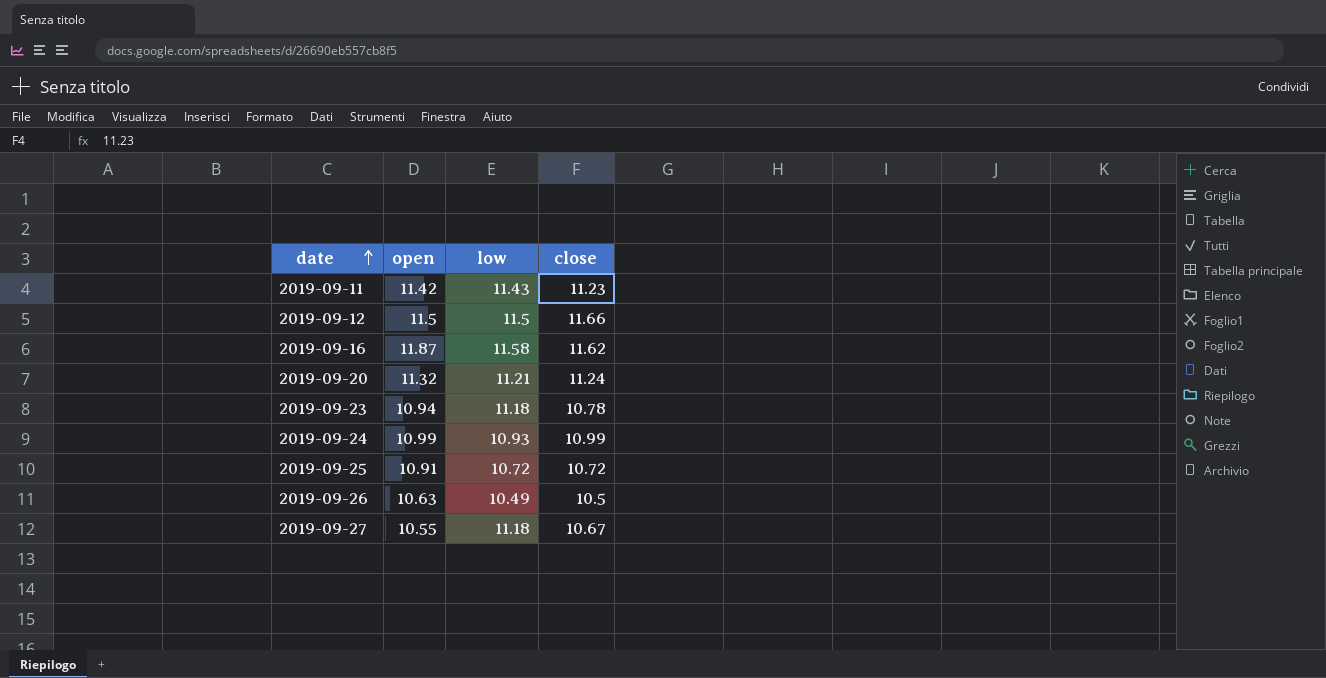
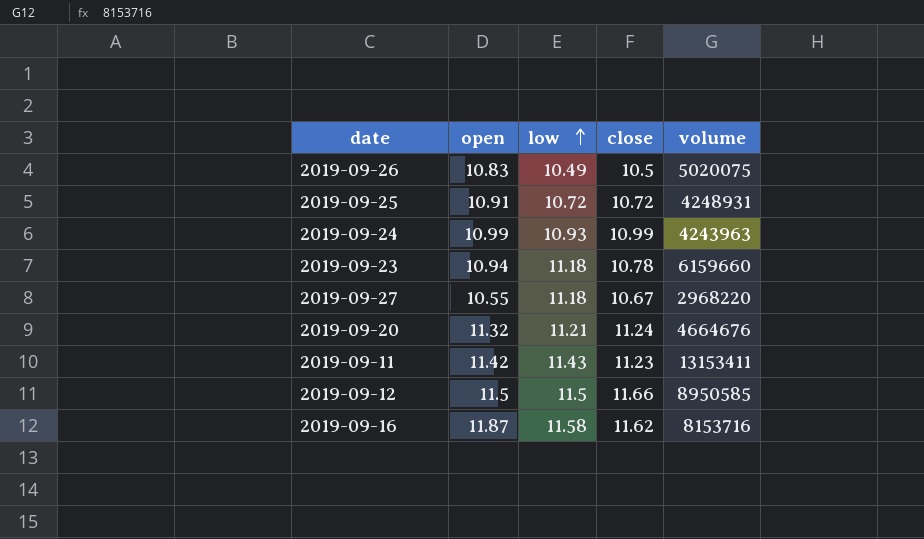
row order: date ascending -> low ascending
column volume | position: none -> 5
2019-09-26 | open: 10.63 -> 10.83

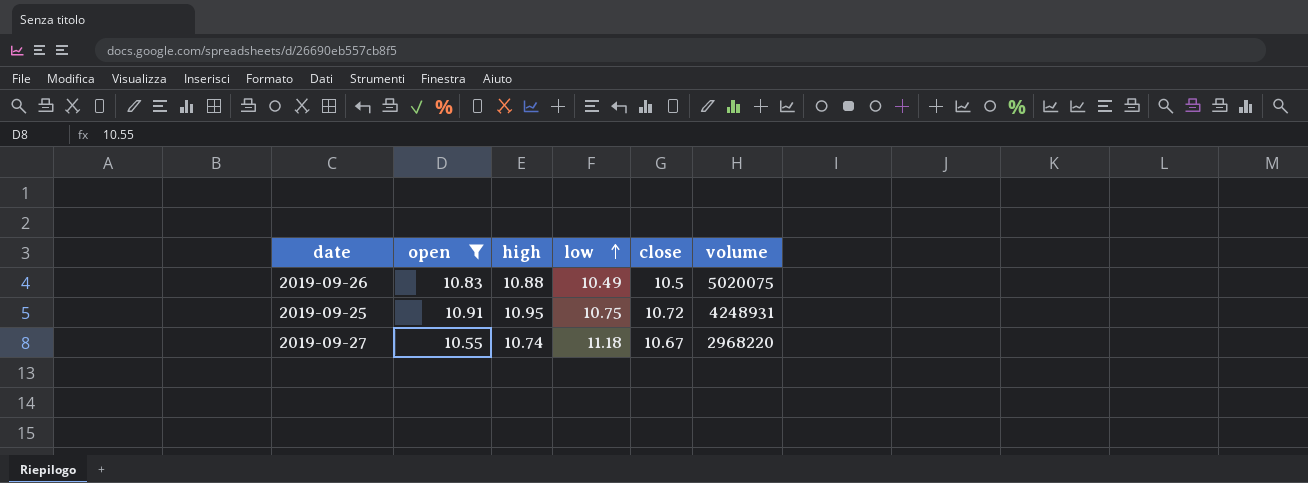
filter: none -> open <= 10.91
column high | position: none -> 3
2019-09-25 | low: 10.72 -> 10.75

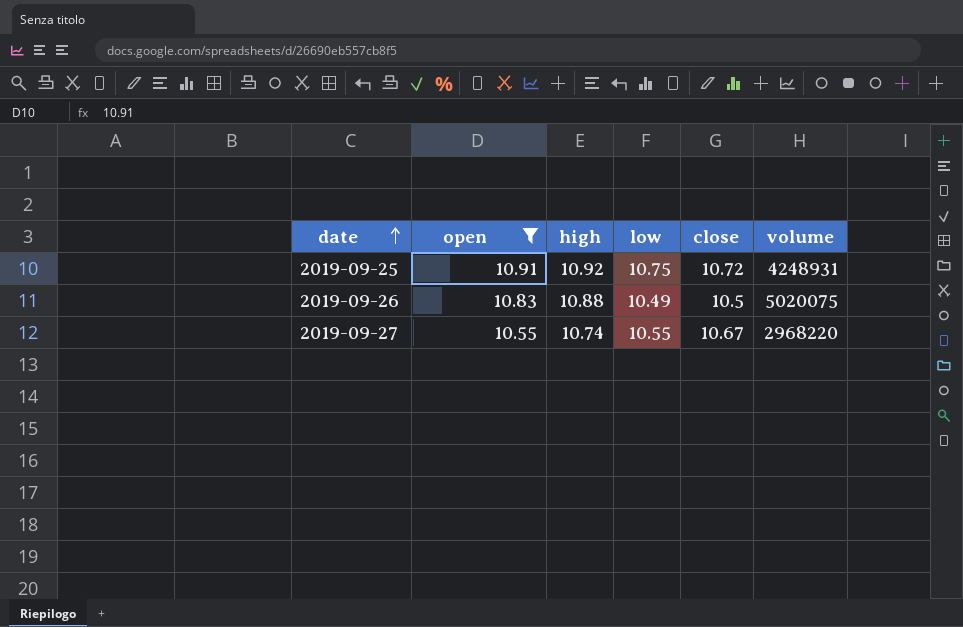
row order: low ascending -> date ascending
2019-09-25 | high: 10.95 -> 10.92
2019-09-27 | low: 11.18 -> 10.55

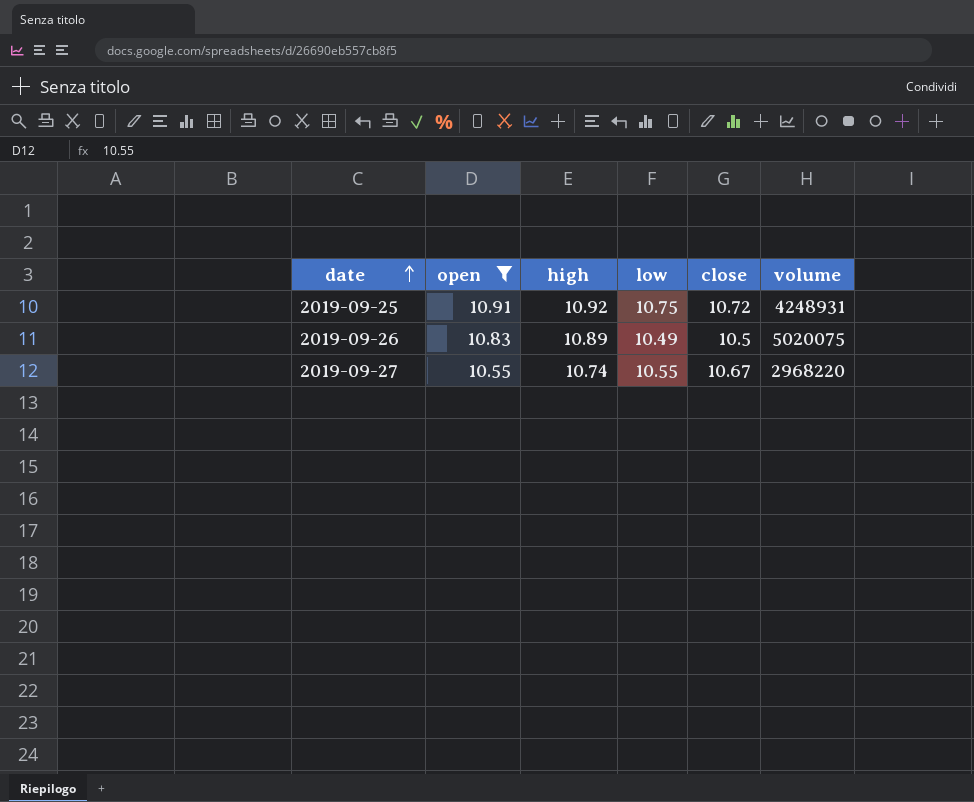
2019-09-26 | high: 10.88 -> 10.89

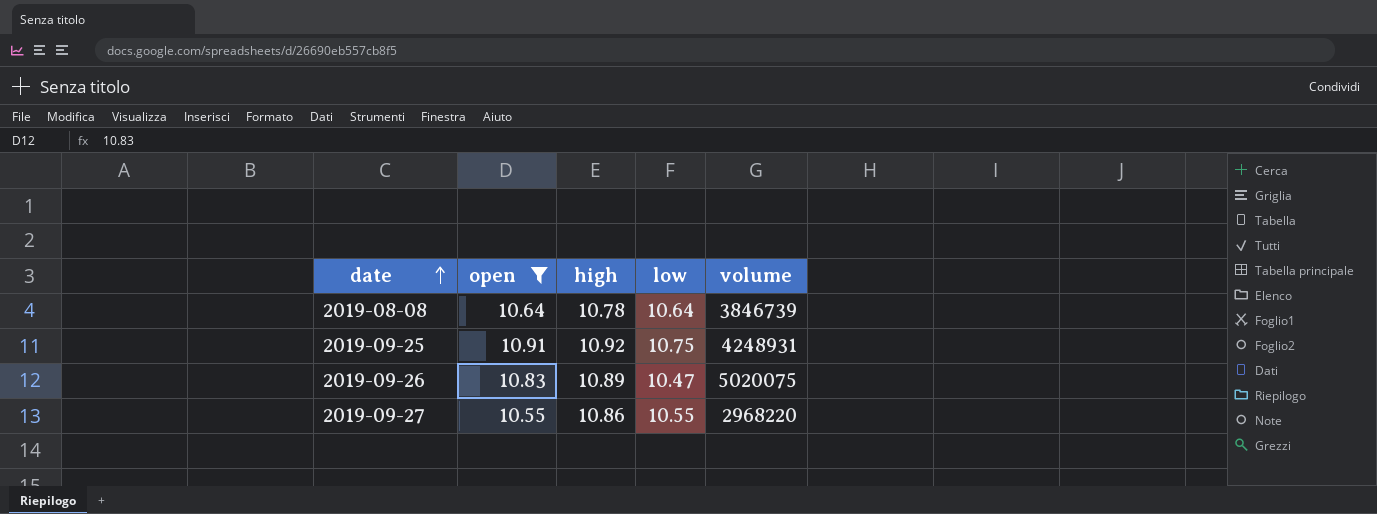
column close | position: 5 -> none
row 2019-08-08: none -> 10.64 | 10.78 | 10.64 | 3846739
2019-09-26 | low: 10.49 -> 10.47
2019-09-27 | high: 10.74 -> 10.86

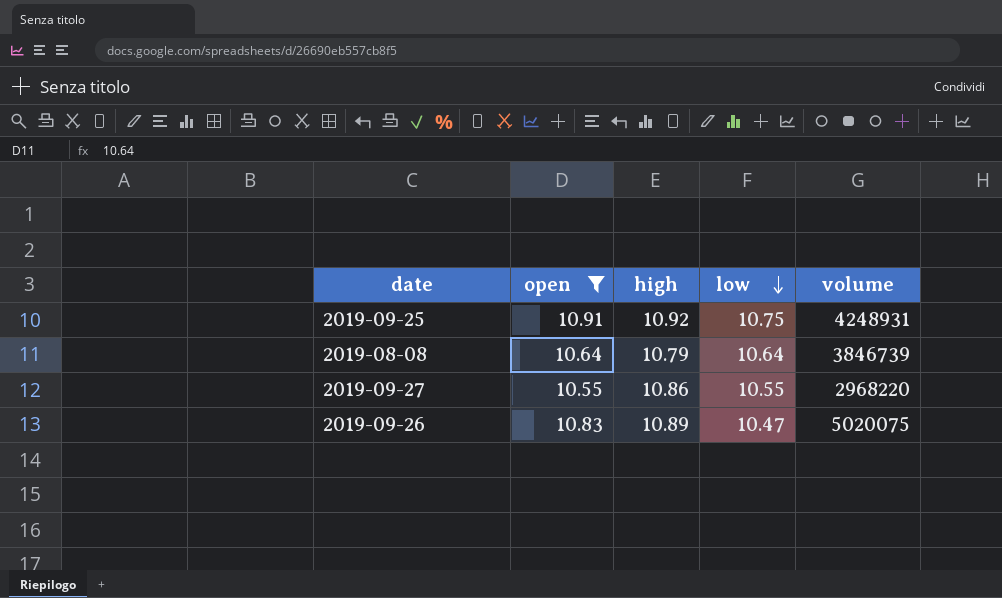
row order: date ascending -> low descending
2019-08-08 | high: 10.78 -> 10.79

